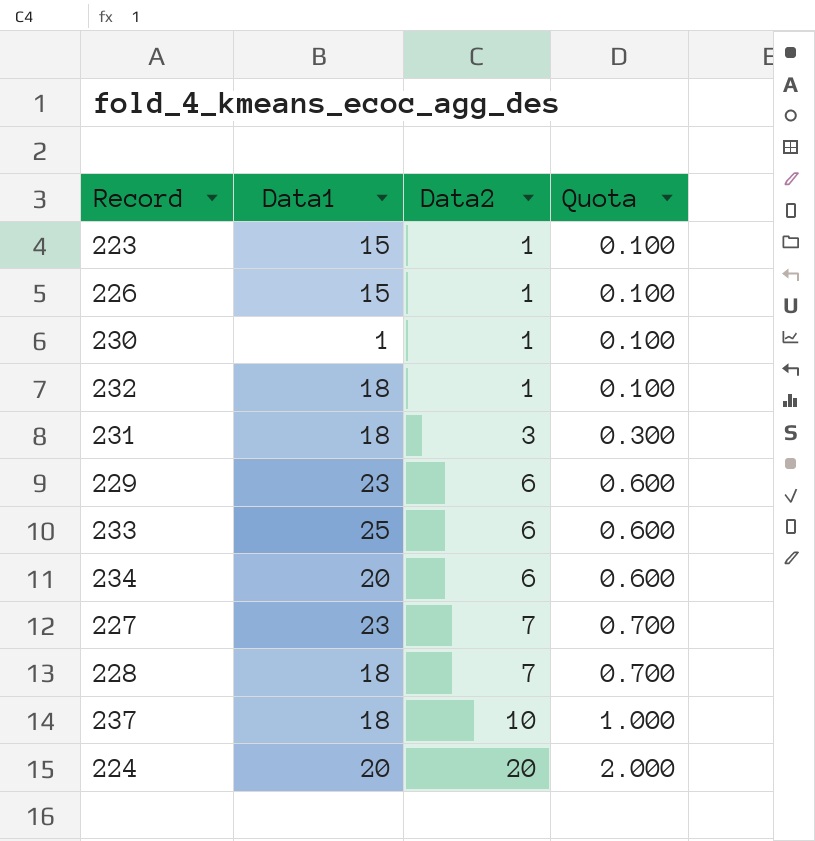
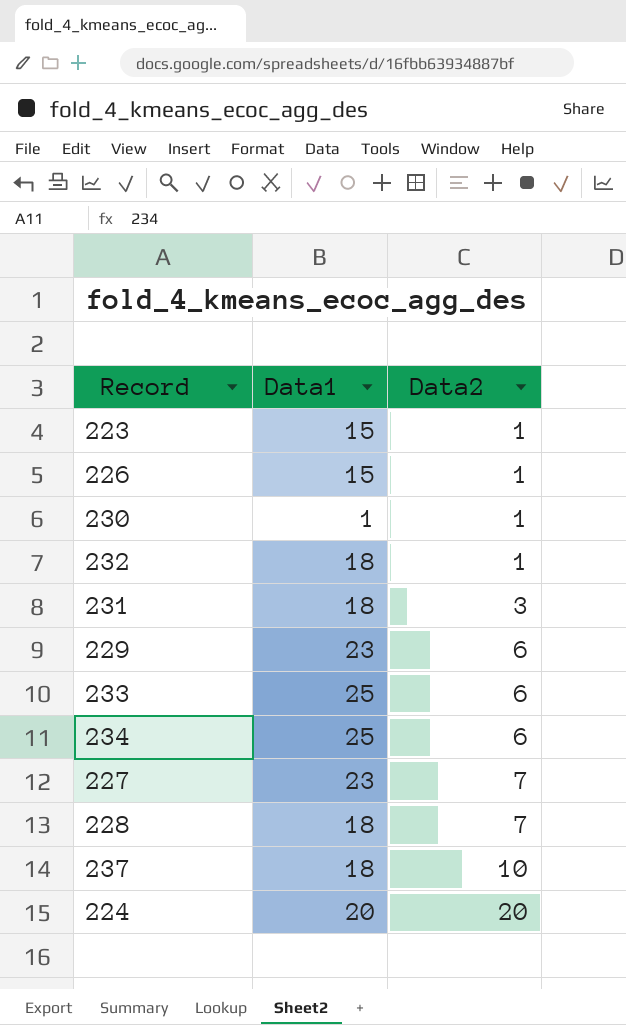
column Quota | formula: [Data2] * 0.1 -> none
234 | Data1: 20 -> 25

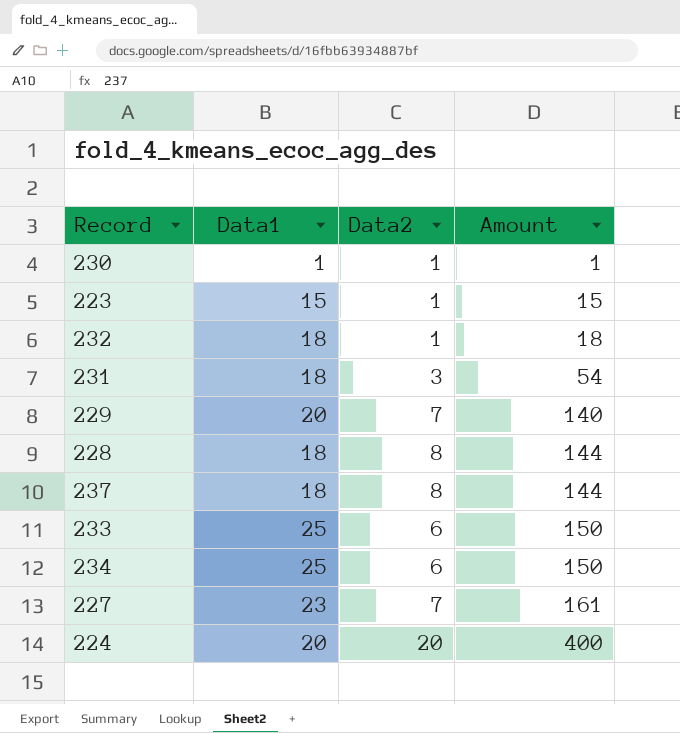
row order: Data2 ascending -> Amount ascending
column Amount | formula: none -> [Data1] * [Data2]
row 226: 15 | 1 -> none
229 | Data1: 23 -> 20
229 | Data2: 6 -> 7
228 | Data2: 7 -> 8
237 | Data2: 10 -> 8

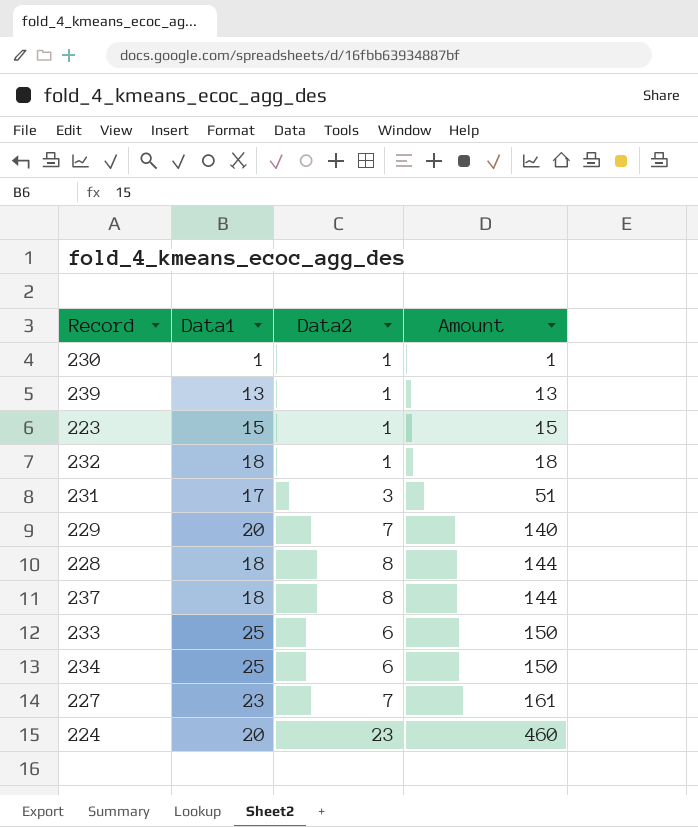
row 239: none -> 13 | 1 | 13
231 | Data1: 18 -> 17
231 | Amount: 54 -> 51
224 | Data2: 20 -> 23
224 | Amount: 400 -> 460

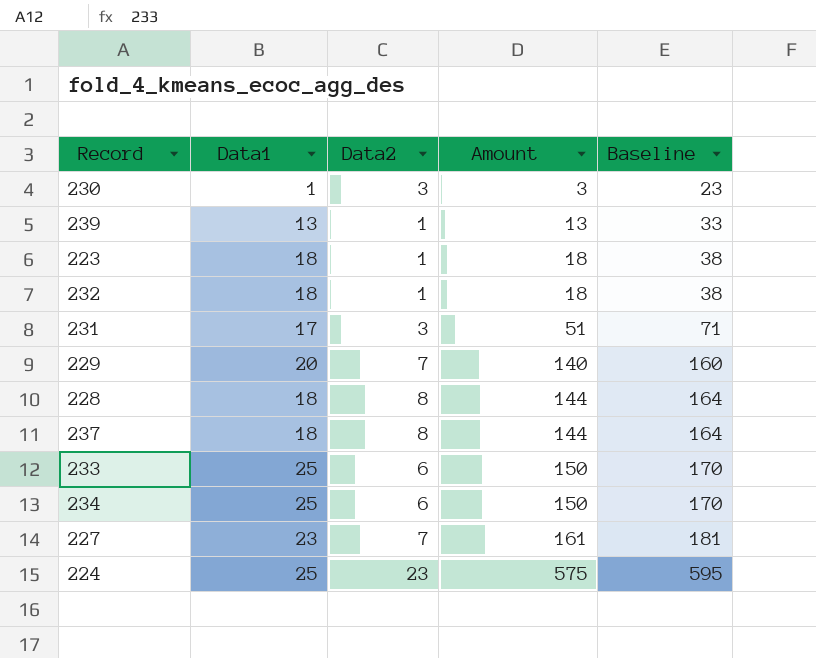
column Baseline | formula: none -> [Amount] + 20
230 | Data2: 1 -> 3
230 | Amount: 1 -> 3
223 | Data1: 15 -> 18
223 | Amount: 15 -> 18
224 | Data1: 20 -> 25
224 | Amount: 460 -> 575

